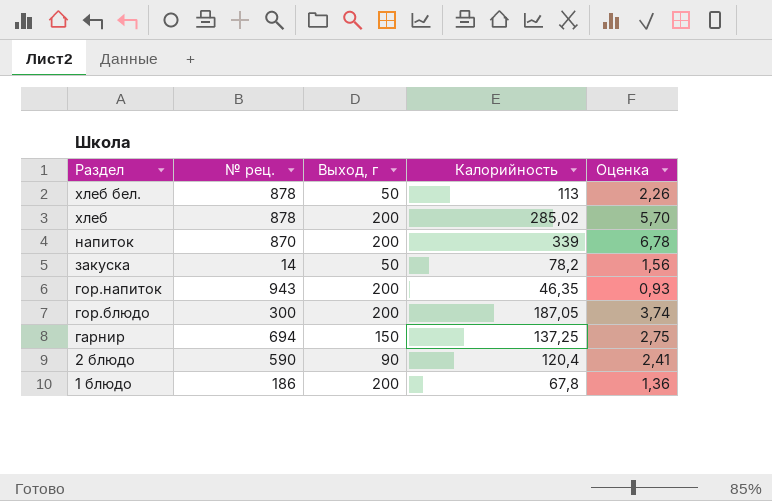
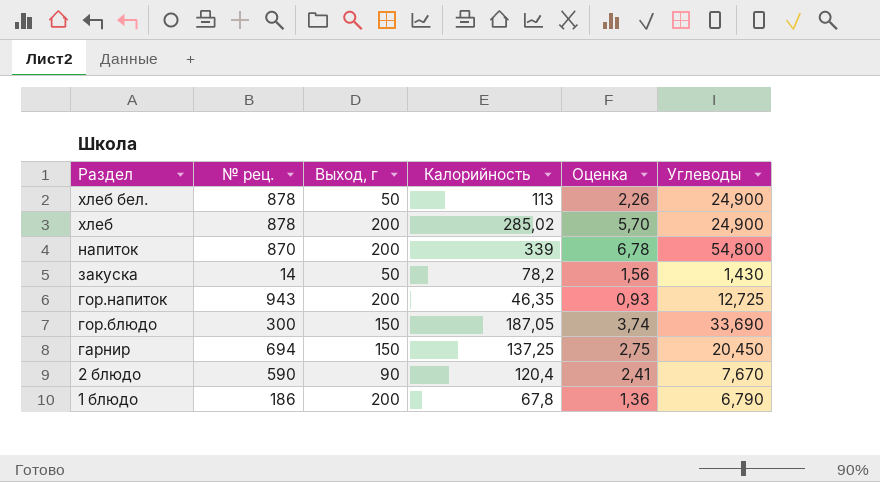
column Углеводы | position: none -> 6
гор.блюдо | Выход, г: 200 -> 150

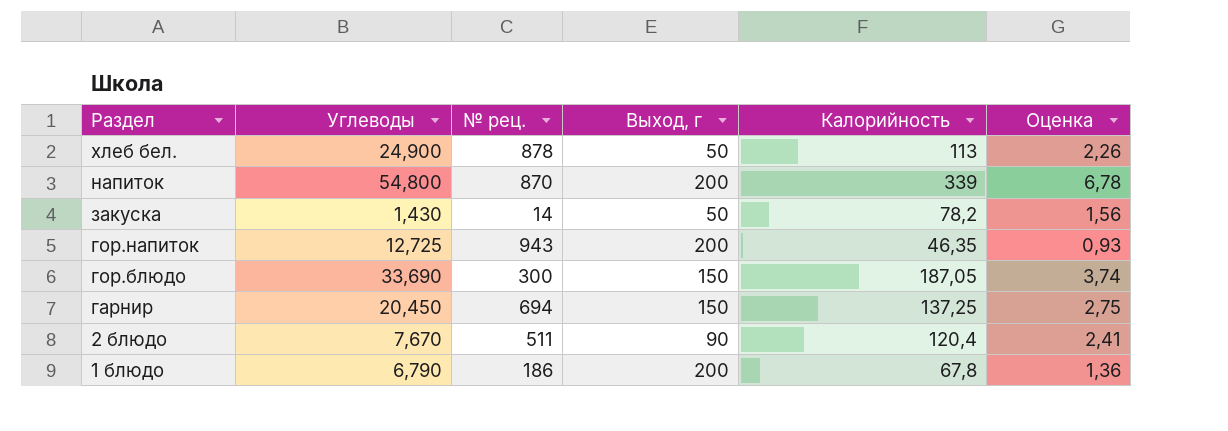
column Углеводы | position: 6 -> 2
row хлеб: 878 | 200 | 285,02 | 5,70 | 24,900 -> none
2 блюдо | № рец.: 590 -> 511

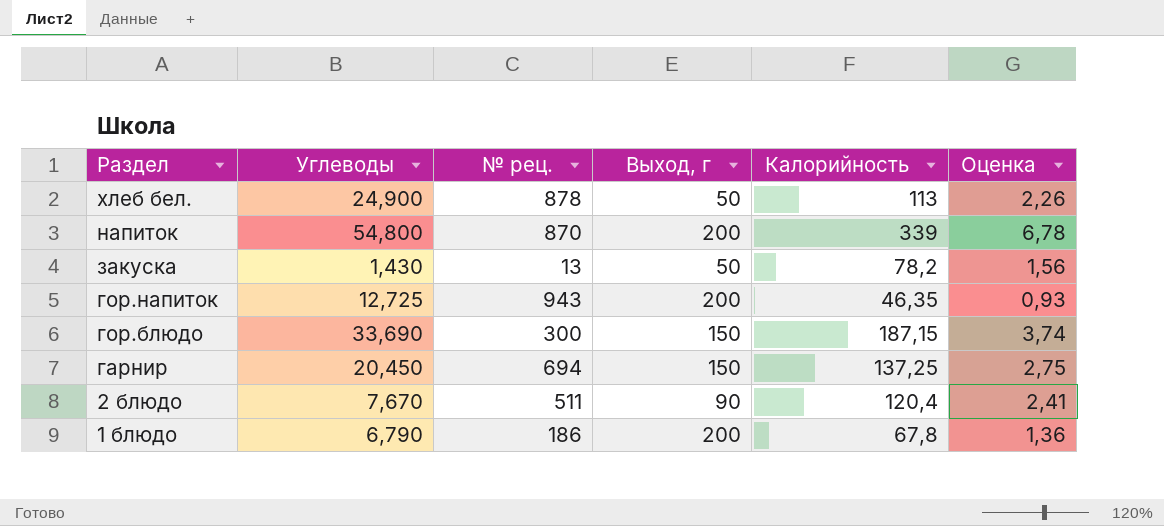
закуска | № рец.: 14 -> 13
гор.блюдо | Калорийность: 187,05 -> 187,15

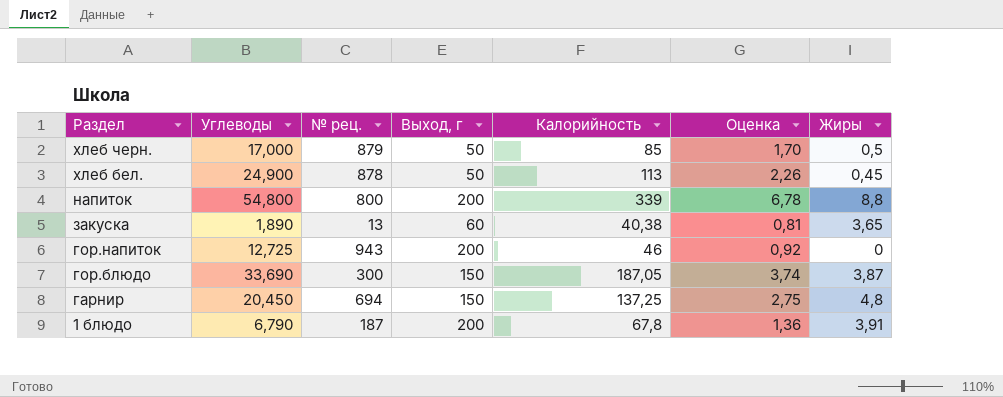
column Жиры | position: none -> 7
row 2 блюдо: 7,670 | 511 | 90 | 120,4 | 2,41 -> none
row хлеб черн.: none -> 17,000 | 879 | 50 | 85 | 1,70 | 0,5
напиток | № рец.: 870 -> 800
закуска | Углеводы: 1,430 -> 1,890
закуска | Выход, г: 50 -> 60
закуска | Калорийность: 78,2 -> 40,38
закуска | Оценка: 1,56 -> 0,81
гор.напиток | Калорийность: 46,35 -> 46
гор.напиток | Оценка: 0,93 -> 0,92
гор.блюдо | Калорийность: 187,15 -> 187,05
1 блюдо | № рец.: 186 -> 187

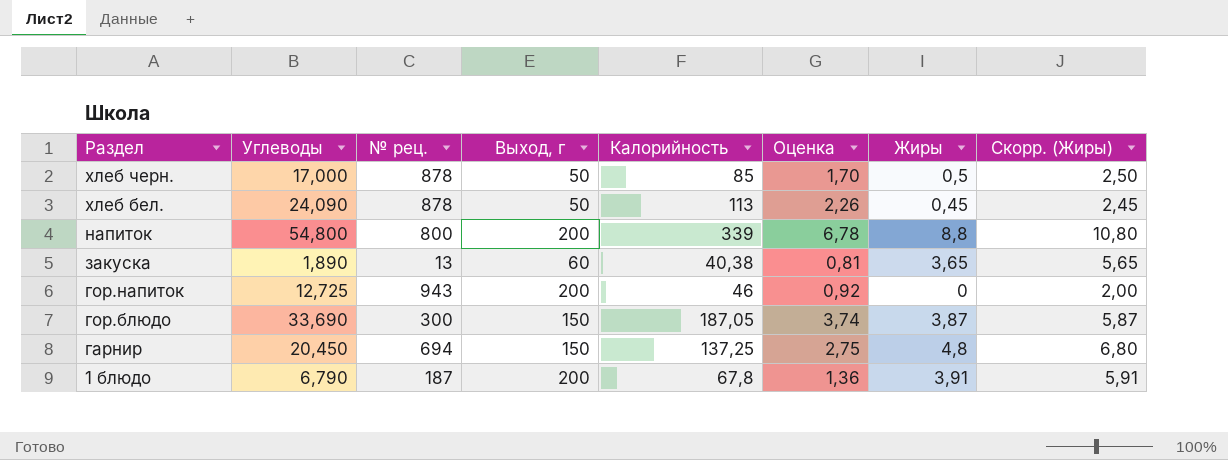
column Скорр. (Жиры) | formula: none -> [Жиры] + 2
хлеб черн. | № рец.: 879 -> 878
хлеб бел. | Углеводы: 24,900 -> 24,090

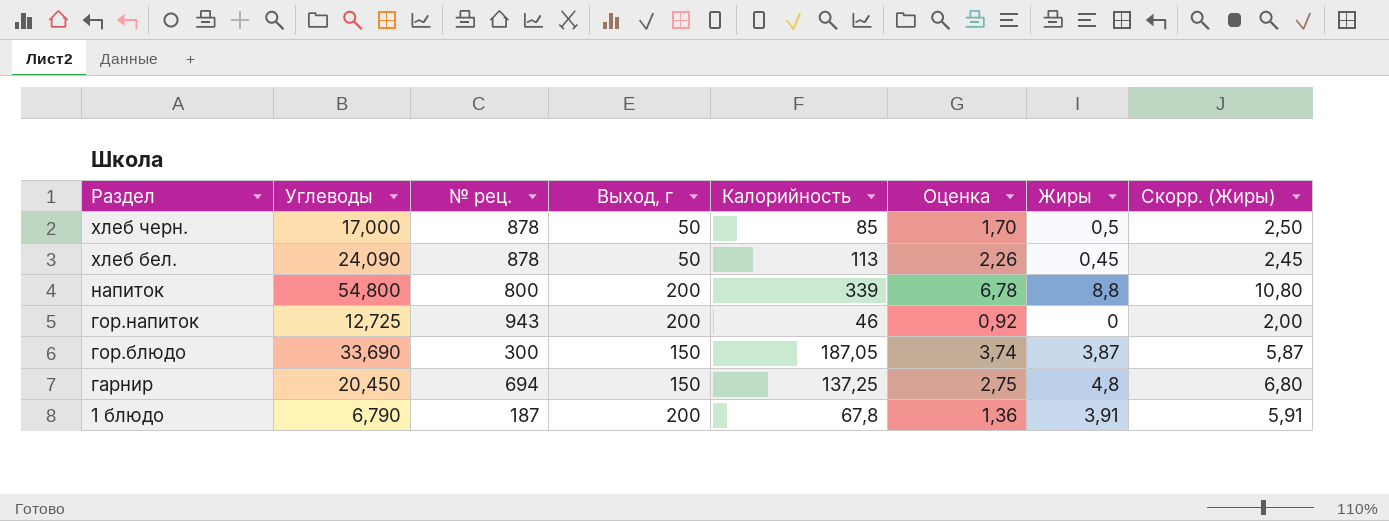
row закуска: 1,890 | 13 | 60 | 40,38 | 0,81 | 3,65 | 5,65 -> none

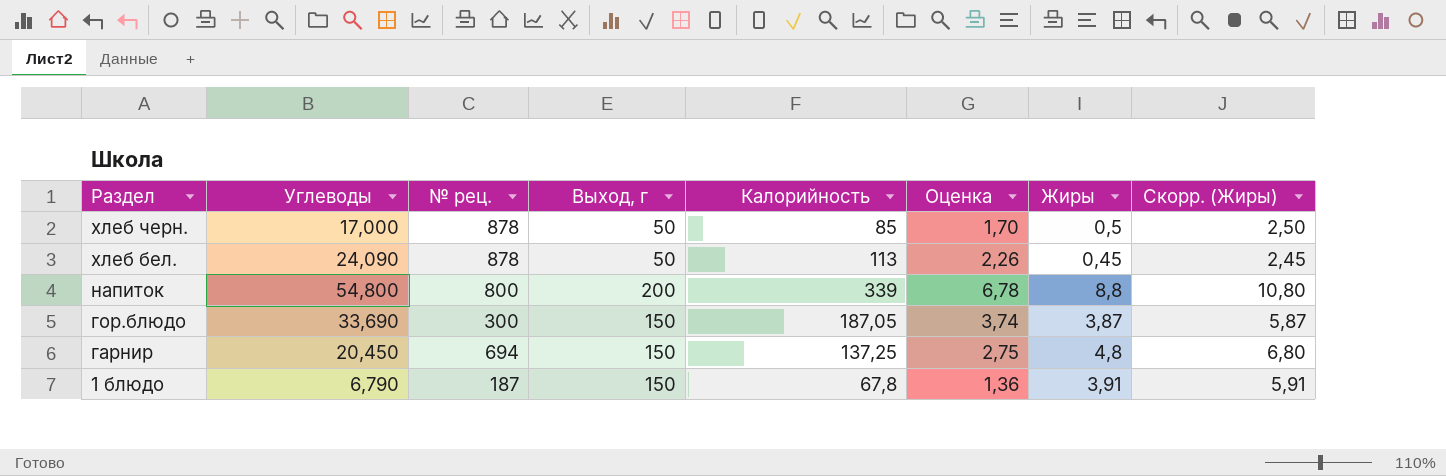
row гор.напиток: 12,725 | 943 | 200 | 46 | 0,92 | 0 | 2,00 -> none
1 блюдо | Выход, г: 200 -> 150

